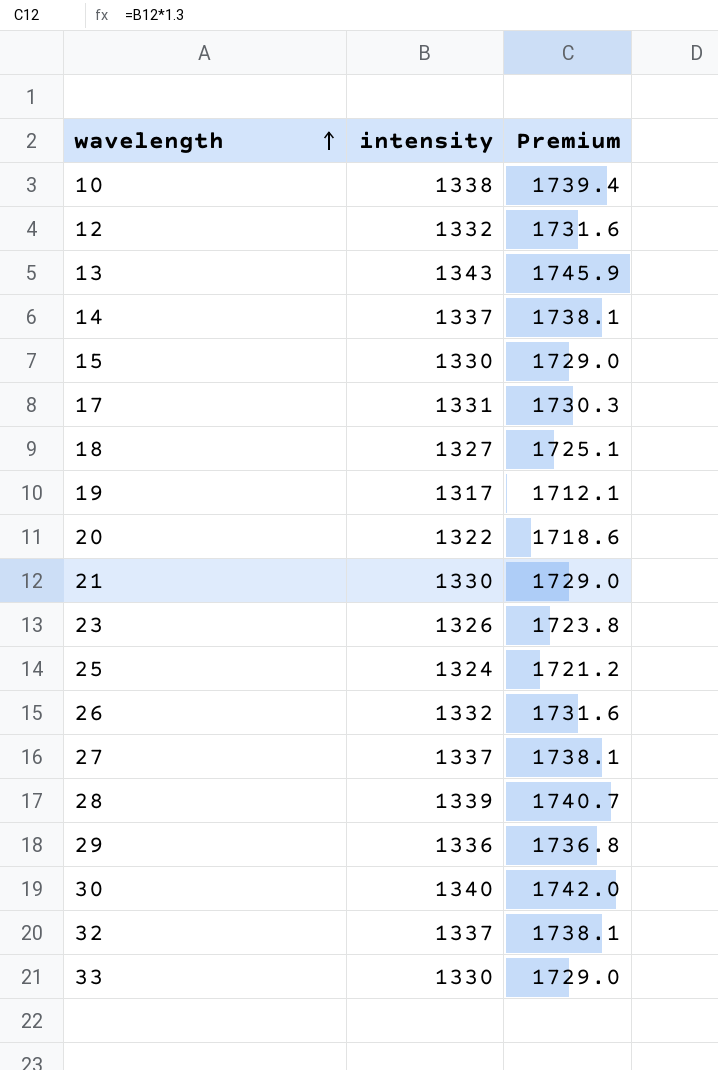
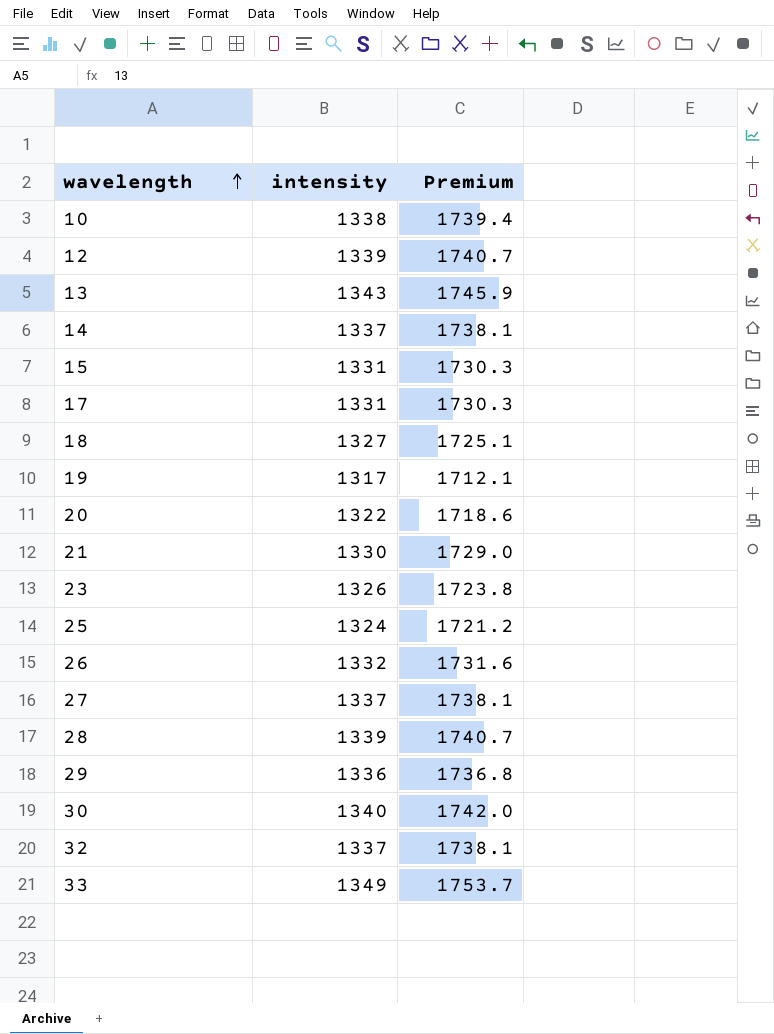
12 | intensity: 1332 -> 1339
12 | Premium: 1731.6 -> 1740.7
15 | intensity: 1330 -> 1331
15 | Premium: 1729.0 -> 1730.3
33 | intensity: 1330 -> 1349
33 | Premium: 1729.0 -> 1753.7

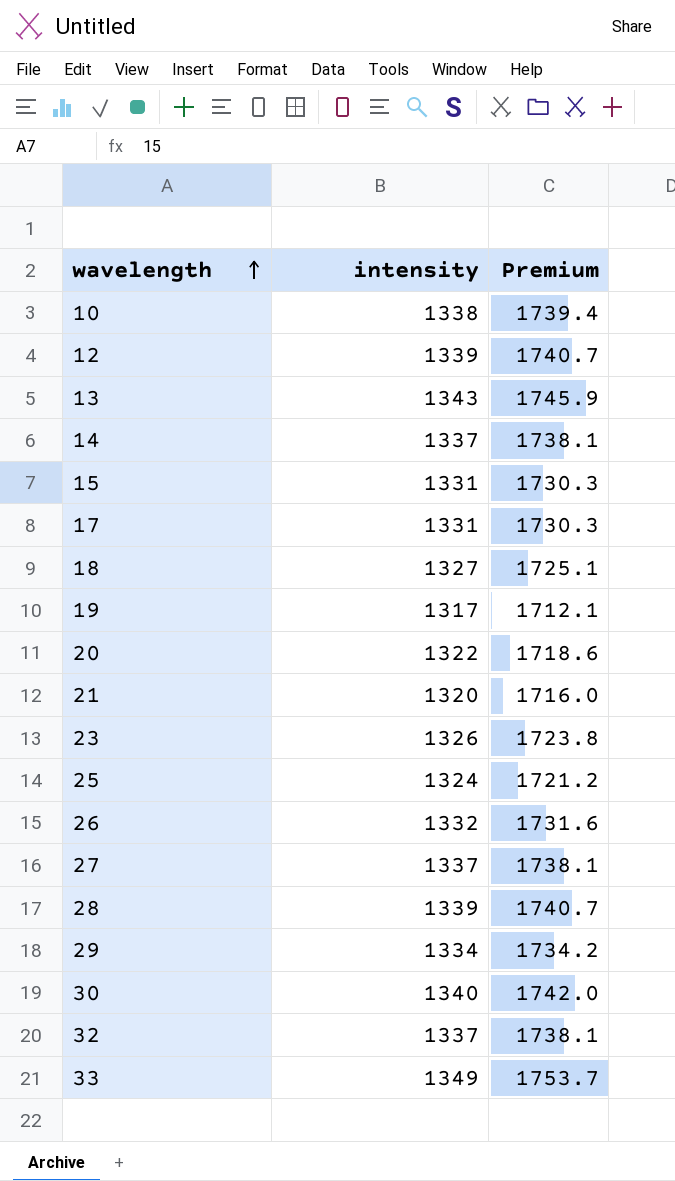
21 | intensity: 1330 -> 1320
21 | Premium: 1729.0 -> 1716.0
29 | intensity: 1336 -> 1334
29 | Premium: 1736.8 -> 1734.2

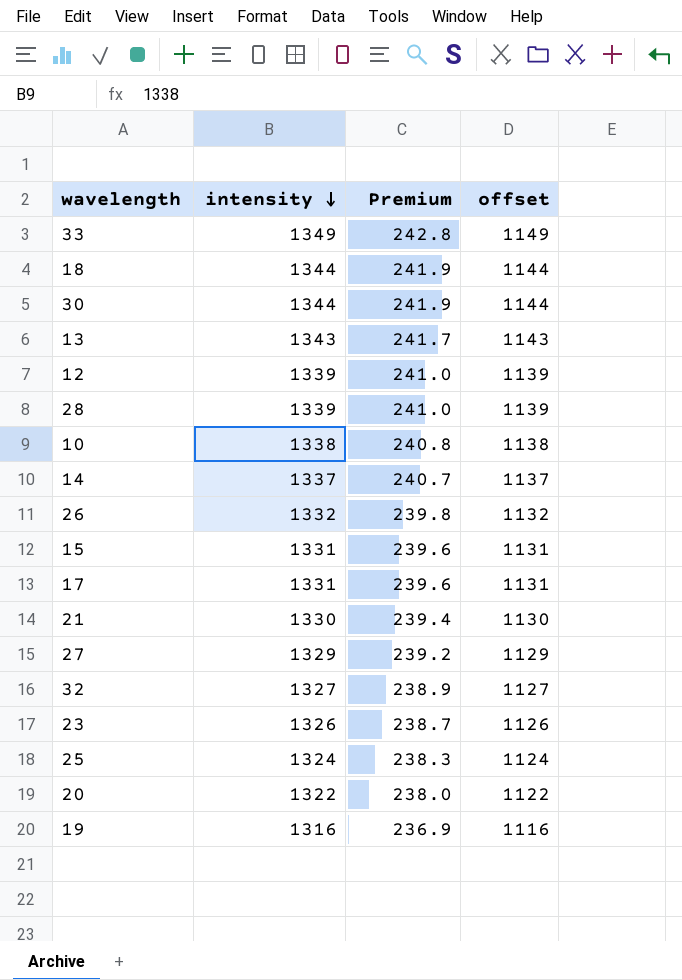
row order: wavelength ascending -> intensity descending
column Premium | formula: [intensity] * 1.3 -> [intensity] * 0.18
column offset | formula: none -> [intensity] - 200
row 29: 1334 | 1734.2 -> none
18 | intensity: 1327 -> 1344
30 | intensity: 1340 -> 1344
21 | intensity: 1320 -> 1330
27 | intensity: 1337 -> 1329
32 | intensity: 1337 -> 1327
19 | intensity: 1317 -> 1316

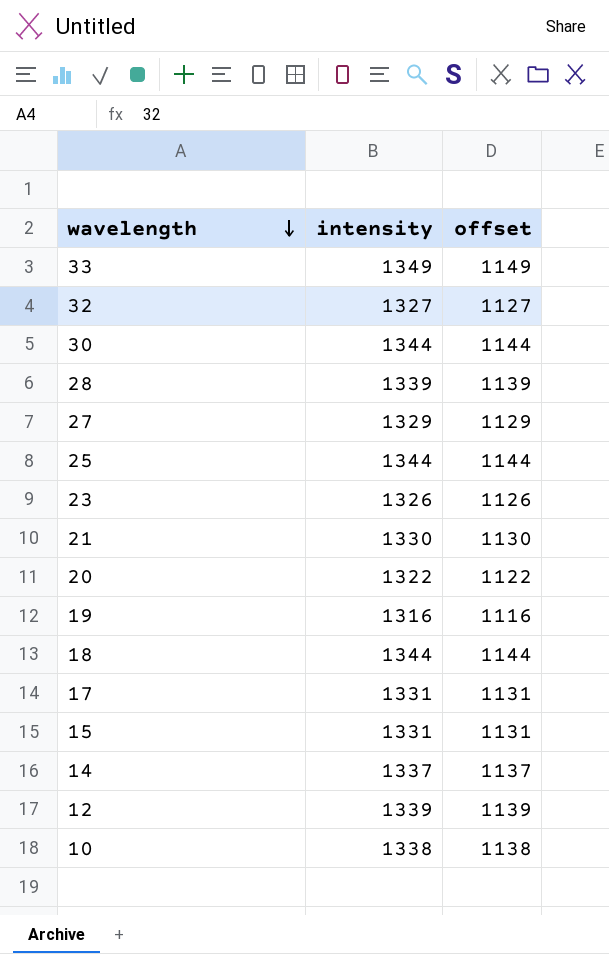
row order: intensity descending -> wavelength descending
column Premium | formula: [intensity] * 0.18 -> none
row 13: 1343 | 241.7 | 1143 -> none
row 26: 1332 | 239.8 | 1132 -> none
25 | intensity: 1324 -> 1344
25 | offset: 1124 -> 1144

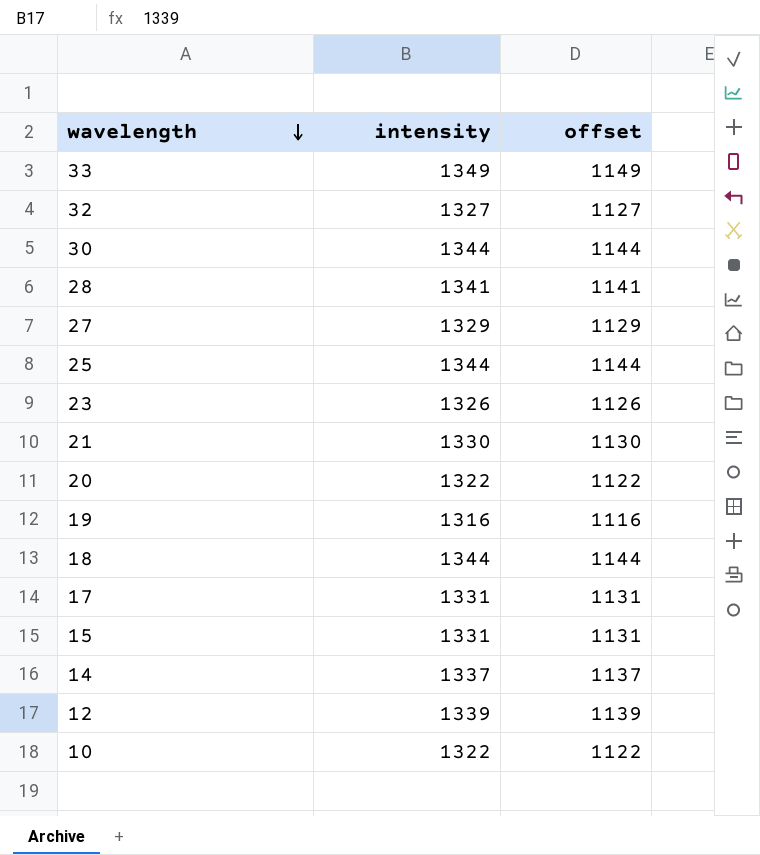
28 | intensity: 1339 -> 1341
28 | offset: 1139 -> 1141
10 | intensity: 1338 -> 1322
10 | offset: 1138 -> 1122

